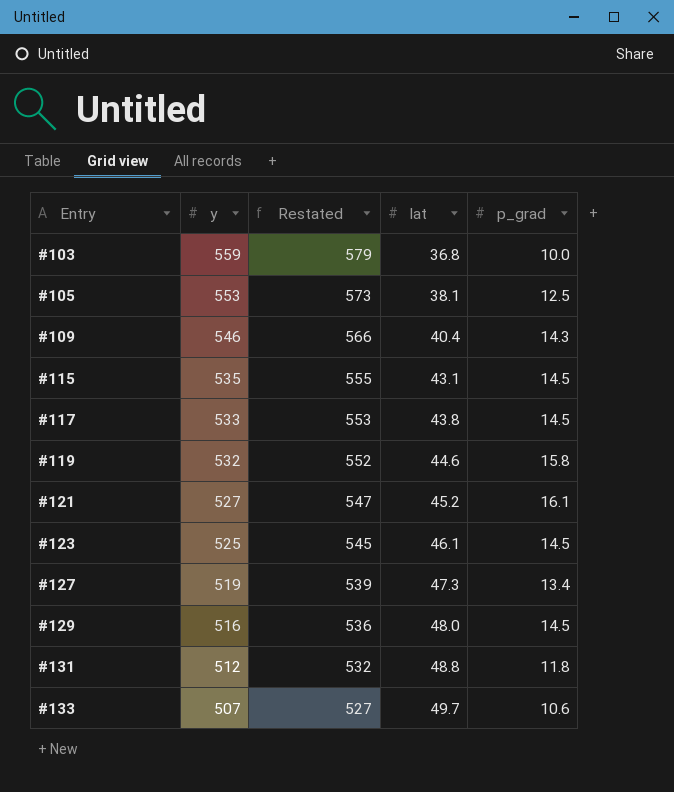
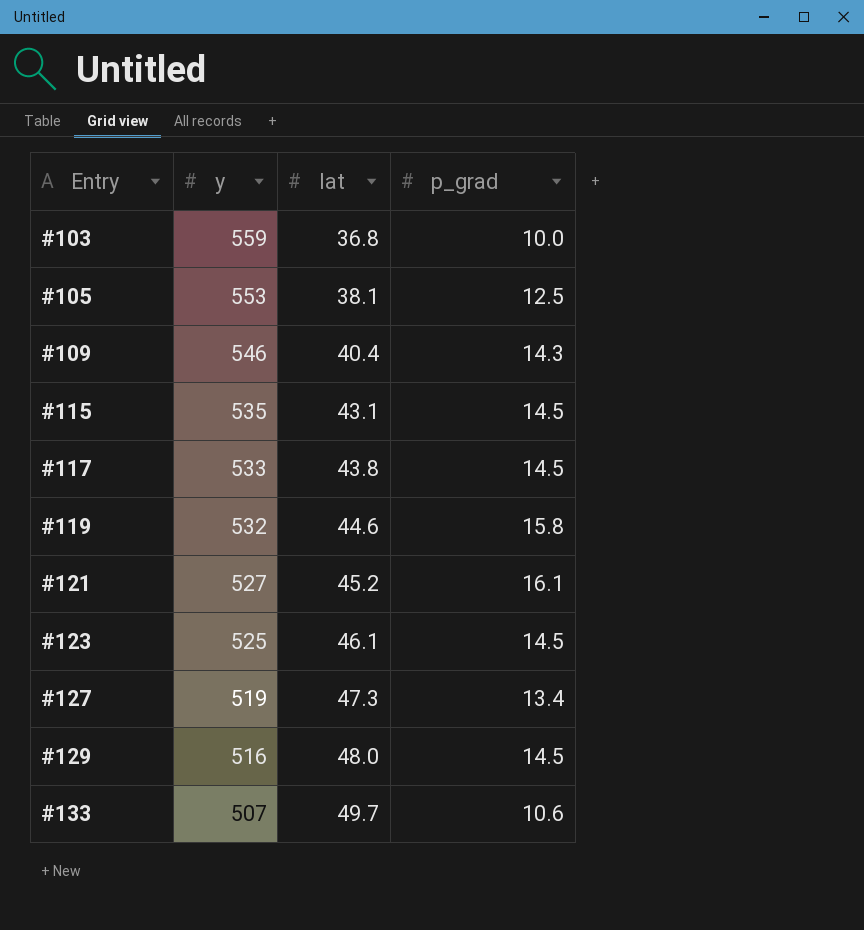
column Restated | formula: [y] + 20 -> none
row #131: 512 | 532 | 48.8 | 11.8 -> none

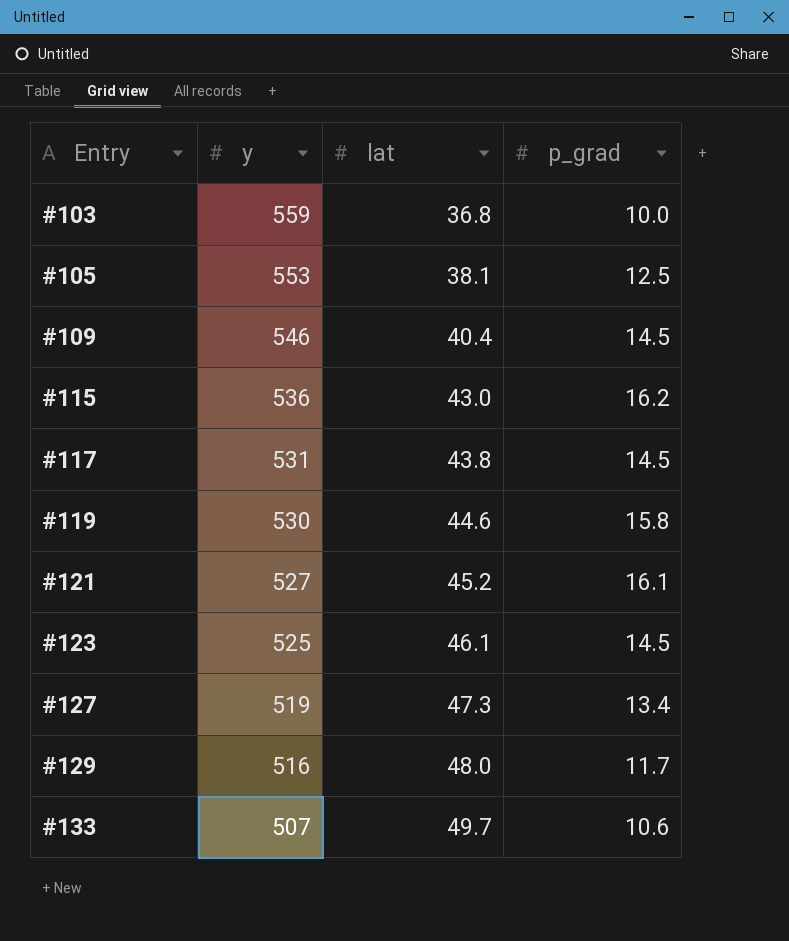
#109 | p_grad: 14.3 -> 14.5
#115 | y: 535 -> 536
#115 | lat: 43.1 -> 43.0
#115 | p_grad: 14.5 -> 16.2
#117 | y: 533 -> 531
#119 | y: 532 -> 530
#129 | p_grad: 14.5 -> 11.7

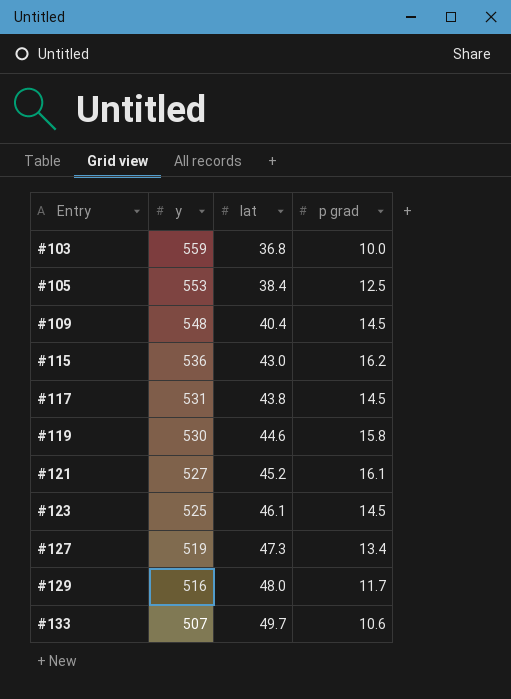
column name: p_grad -> p grad
#105 | lat: 38.1 -> 38.4
#109 | y: 546 -> 548

